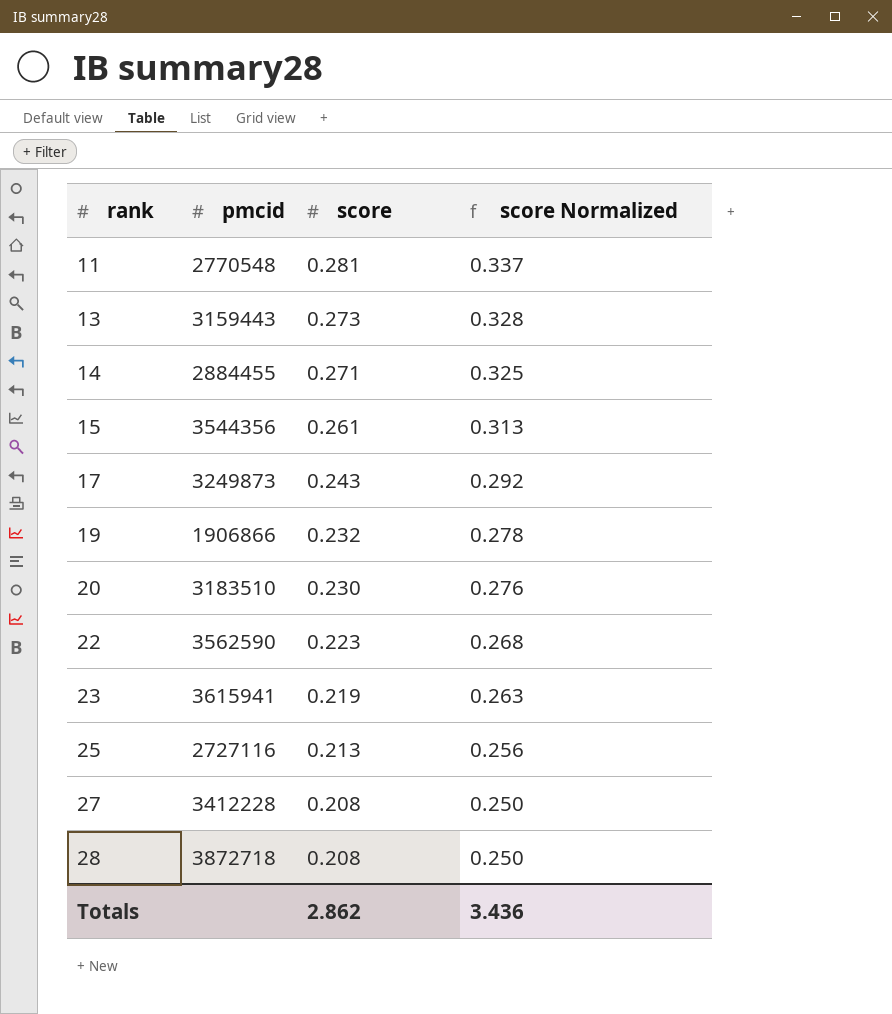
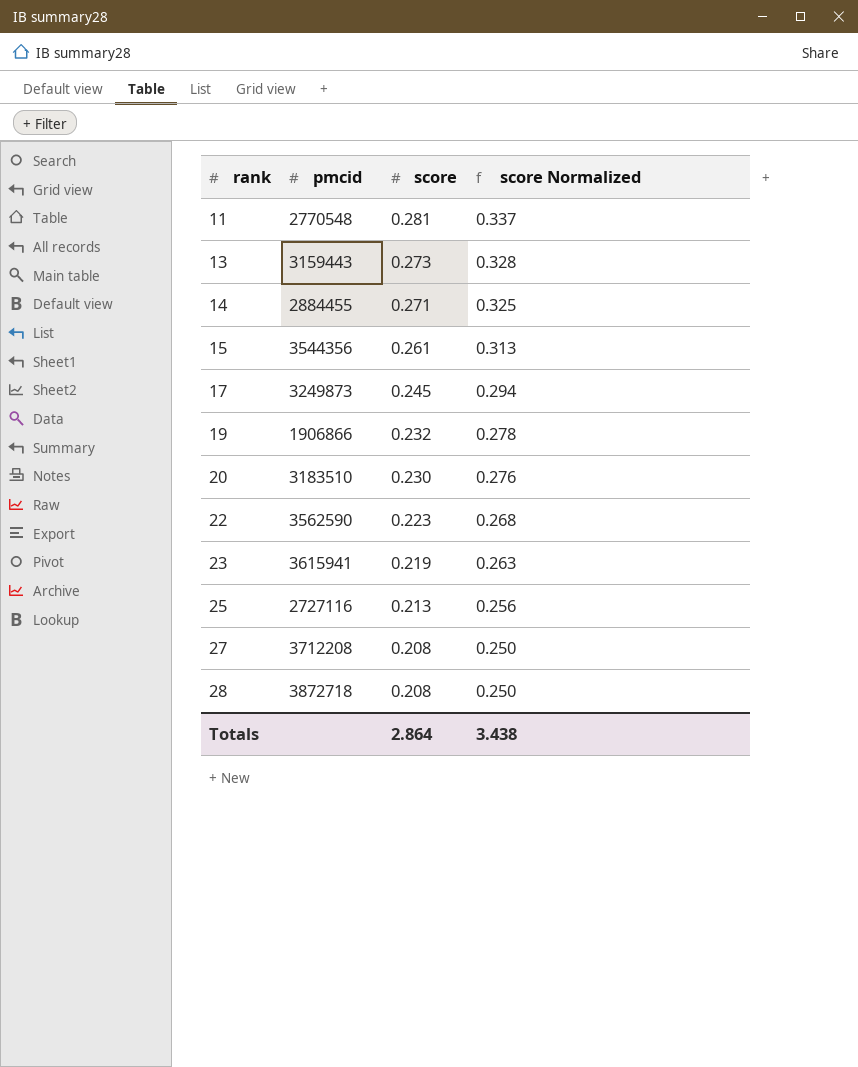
17 | score: 0.243 -> 0.245
17 | score Normalized: 0.292 -> 0.294
27 | pmcid: 3412228 -> 3712208
Totals | score: 2.862 -> 2.864
Totals | score Normalized: 3.436 -> 3.438

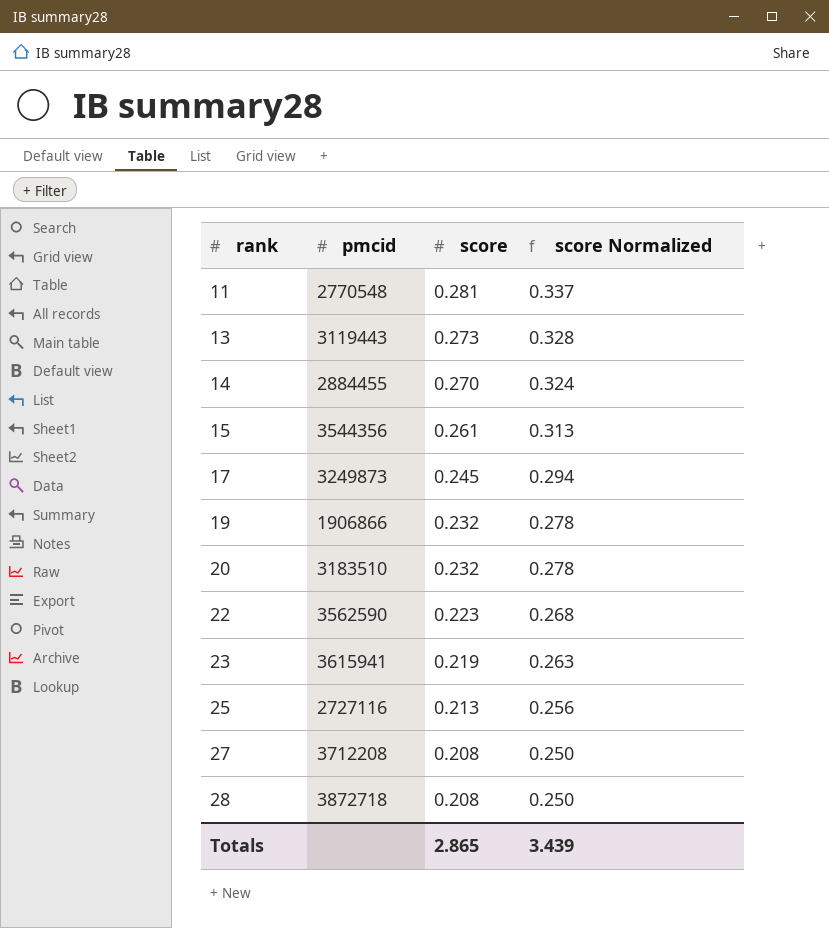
13 | pmcid: 3159443 -> 3119443
14 | score: 0.271 -> 0.270
14 | score Normalized: 0.325 -> 0.324
20 | score: 0.230 -> 0.232
20 | score Normalized: 0.276 -> 0.278
Totals | score: 2.864 -> 2.865
Totals | score Normalized: 3.438 -> 3.439

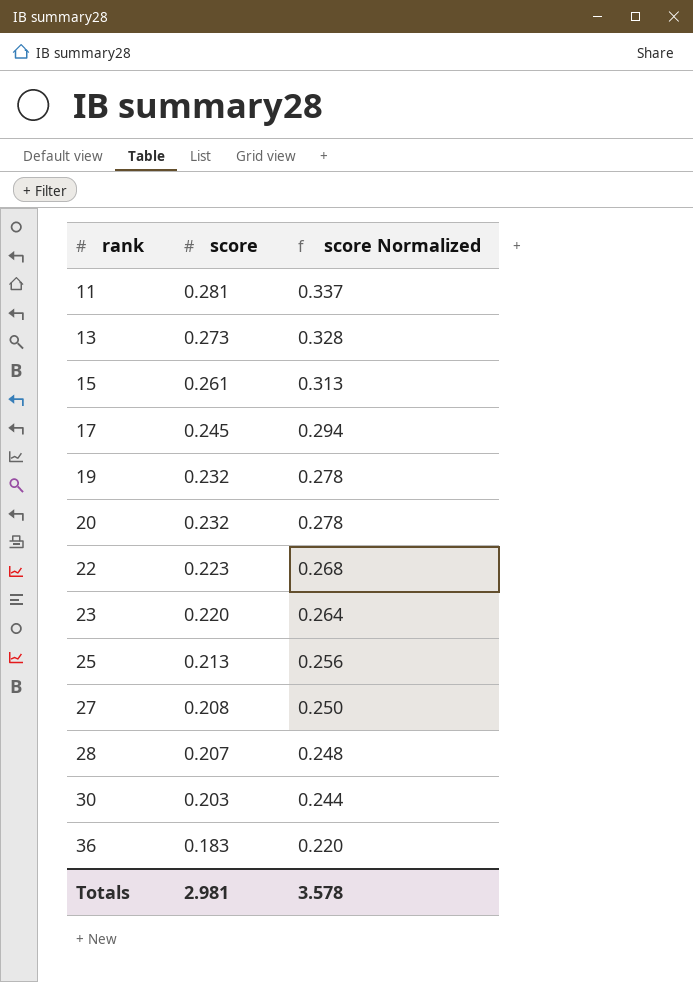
column pmcid | position: 2 -> none
row 14: 2884455 | 0.270 | 0.324 -> none
23 | score: 0.219 -> 0.220
23 | score Normalized: 0.263 -> 0.264
28 | score: 0.208 -> 0.207
28 | score Normalized: 0.250 -> 0.248
row 30: none -> 0.203 | 0.244
row 36: none -> 0.183 | 0.220
Totals | score: 2.865 -> 2.981
Totals | score Normalized: 3.439 -> 3.578

